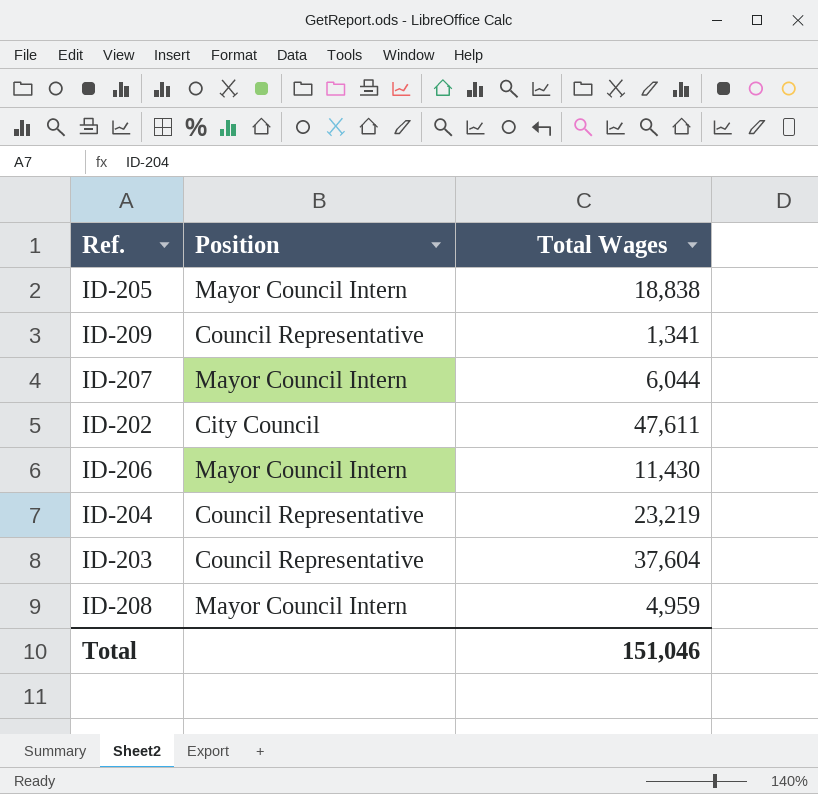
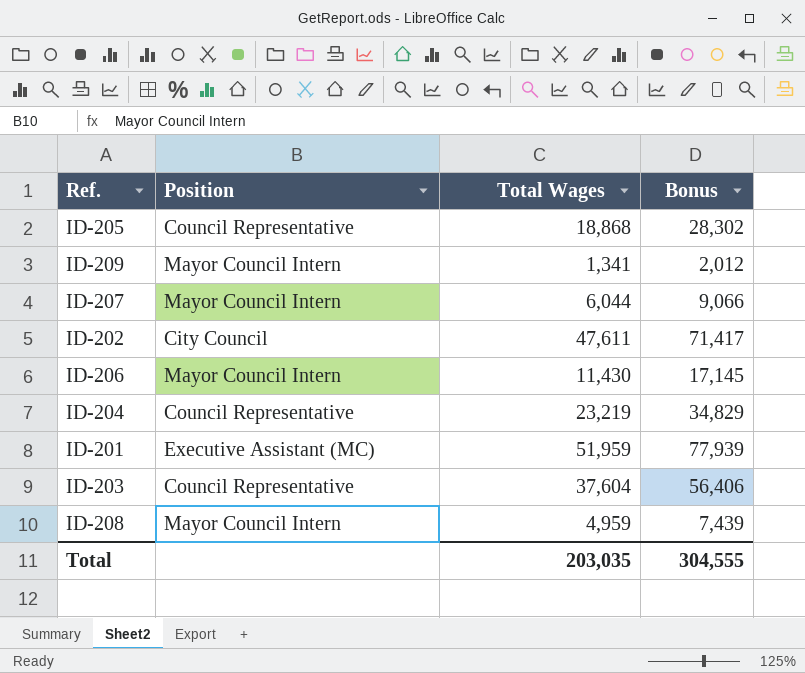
column Bonus | formula: none -> [Total Wages] * 1.5
ID-205 | Position: Mayor Council Intern -> Council Representative
ID-205 | Total Wages: 18,838 -> 18,868
ID-209 | Position: Council Representative -> Mayor Council Intern
row ID-201: none -> Executive Assistant (MC) | 51,959 | 77,939
Total | Total Wages: 151,046 -> 203,035

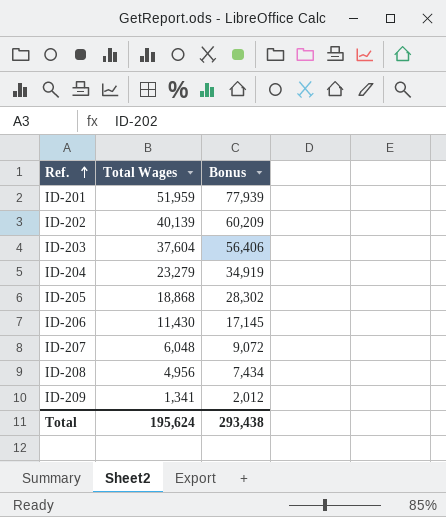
row order: none -> Ref. ascending
column Position | position: 2 -> none
ID-202 | Total Wages: 47,611 -> 40,139
ID-202 | Bonus: 71,417 -> 60,209
ID-204 | Total Wages: 23,219 -> 23,279
ID-204 | Bonus: 34,829 -> 34,919
ID-207 | Total Wages: 6,044 -> 6,048
ID-207 | Bonus: 9,066 -> 9,072
ID-208 | Total Wages: 4,959 -> 4,956
ID-208 | Bonus: 7,439 -> 7,434
Total | Total Wages: 203,035 -> 195,624
Total | Bonus: 304,555 -> 293,438

